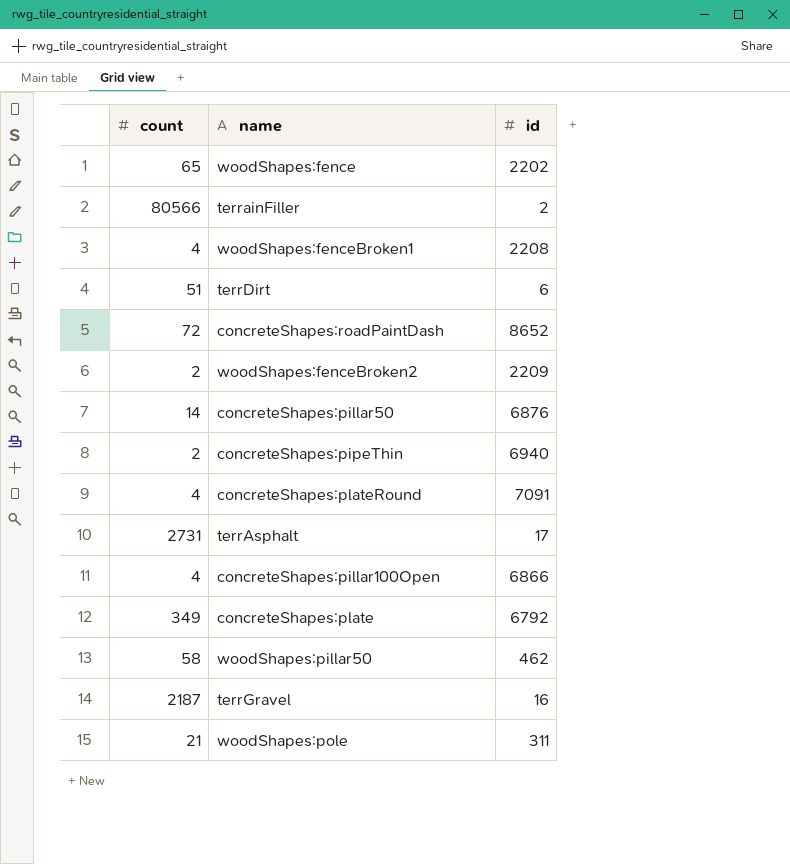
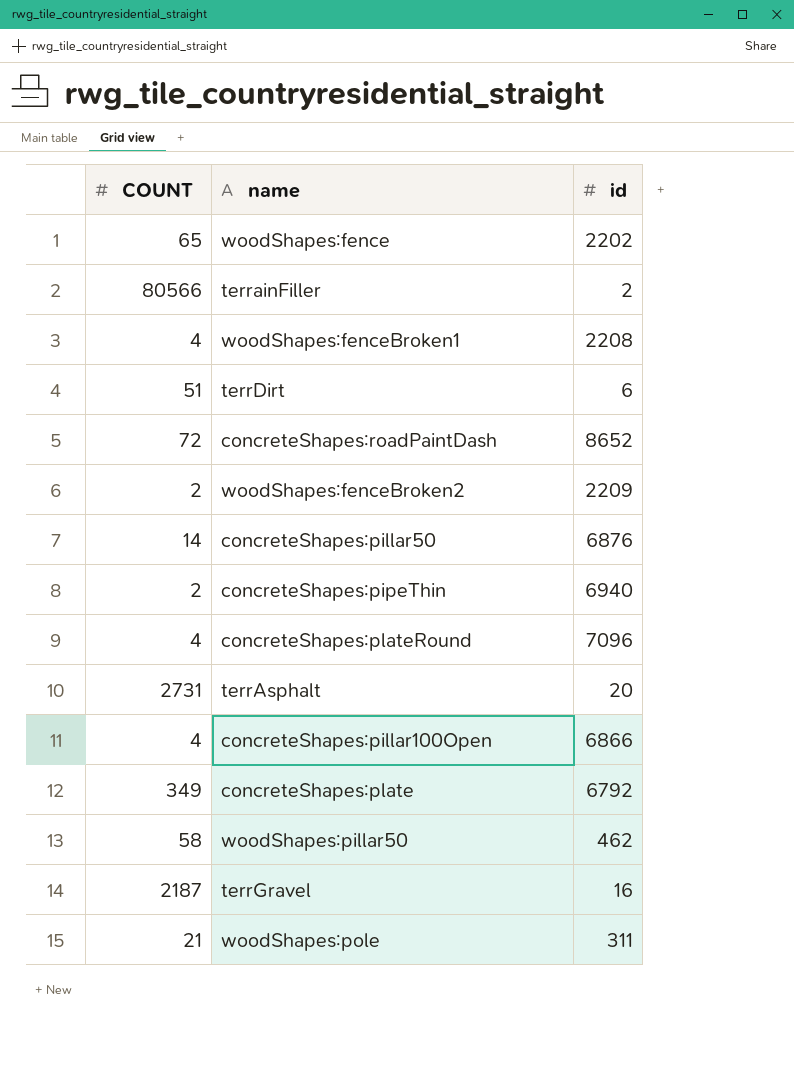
column name: count -> COUNT
concreteShapes:plateRound | id: 7091 -> 7096
terrAsphalt | id: 17 -> 20

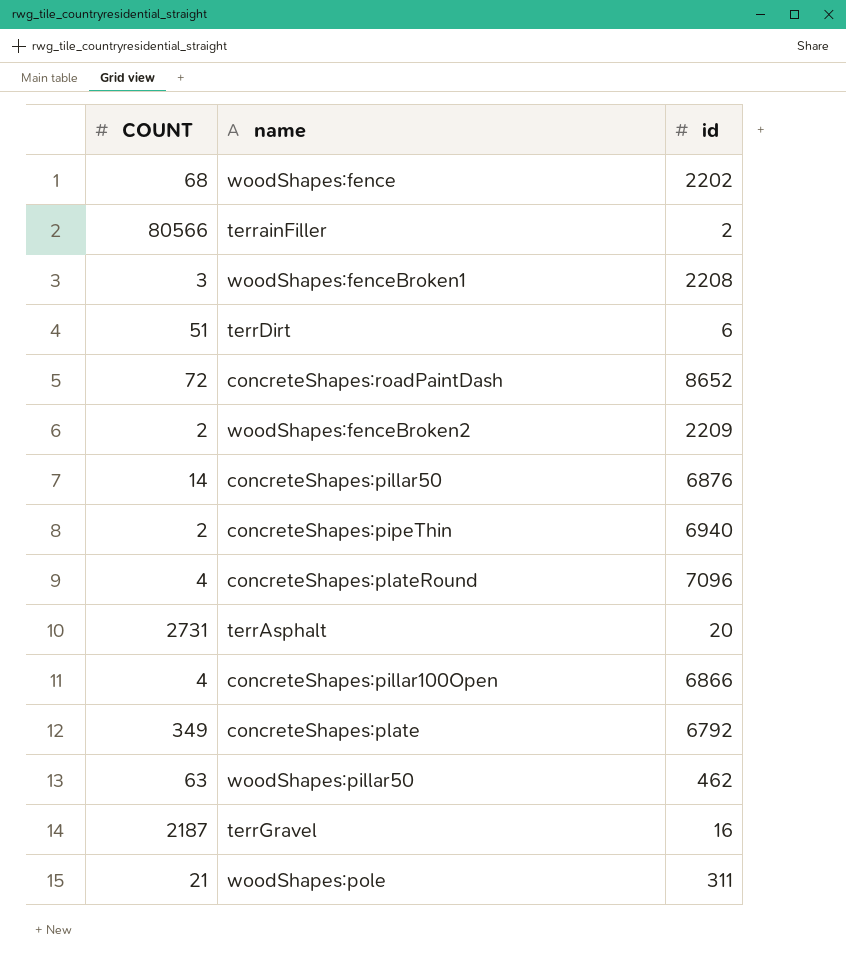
woodShapes:fence | COUNT: 65 -> 68
woodShapes:fenceBroken1 | COUNT: 4 -> 3
woodShapes:pillar50 | COUNT: 58 -> 63

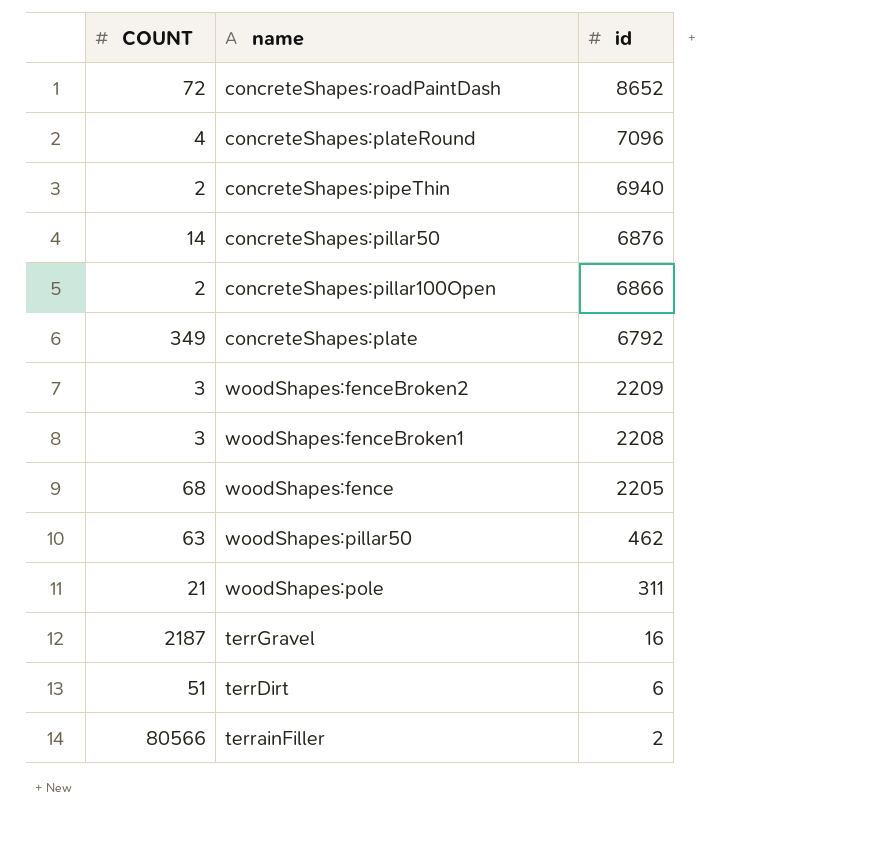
row order: none -> id descending
row terrAsphalt: 2731 | 20 -> none
concreteShapes:pillar100Open | COUNT: 4 -> 2
woodShapes:fenceBroken2 | COUNT: 2 -> 3
woodShapes:fence | id: 2202 -> 2205

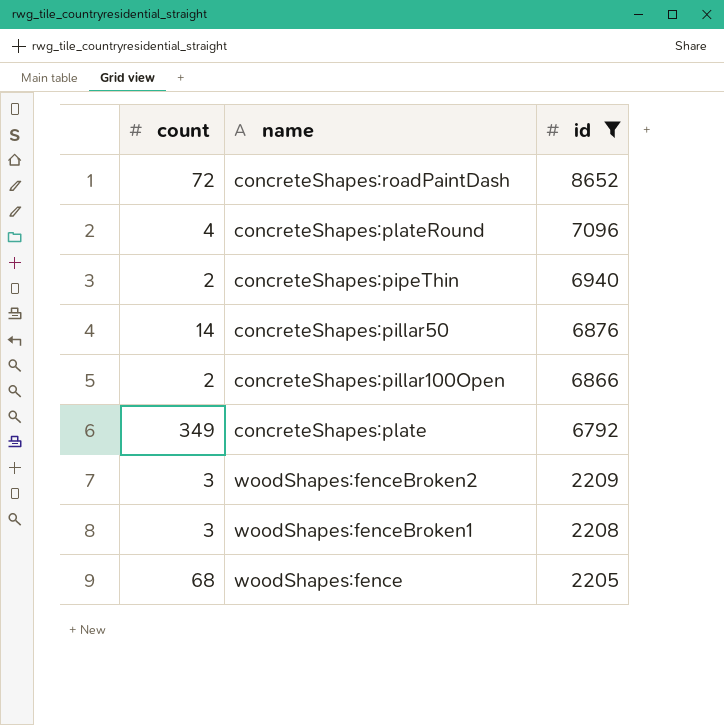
filter: none -> id >= 2205
column name: COUNT -> count

